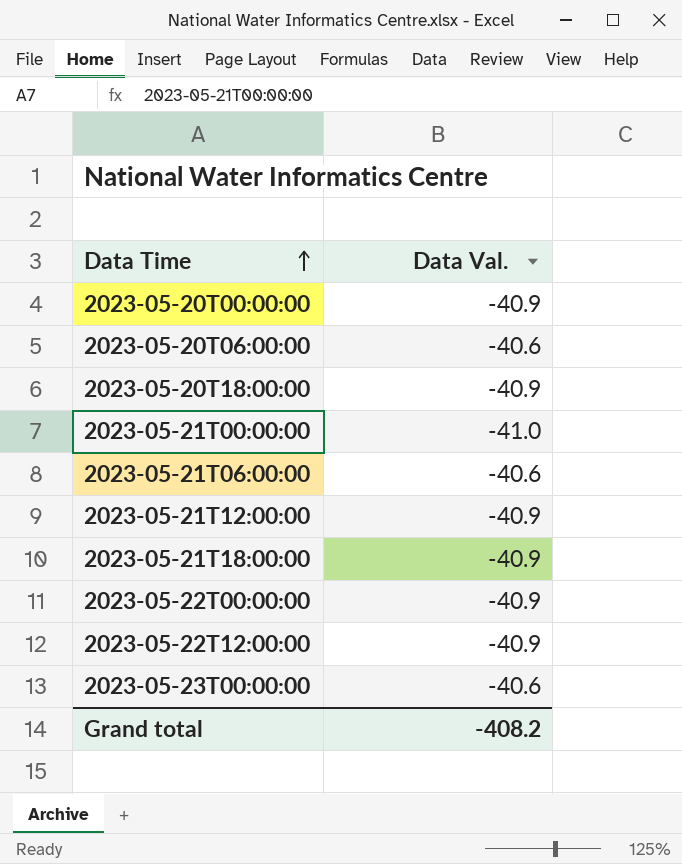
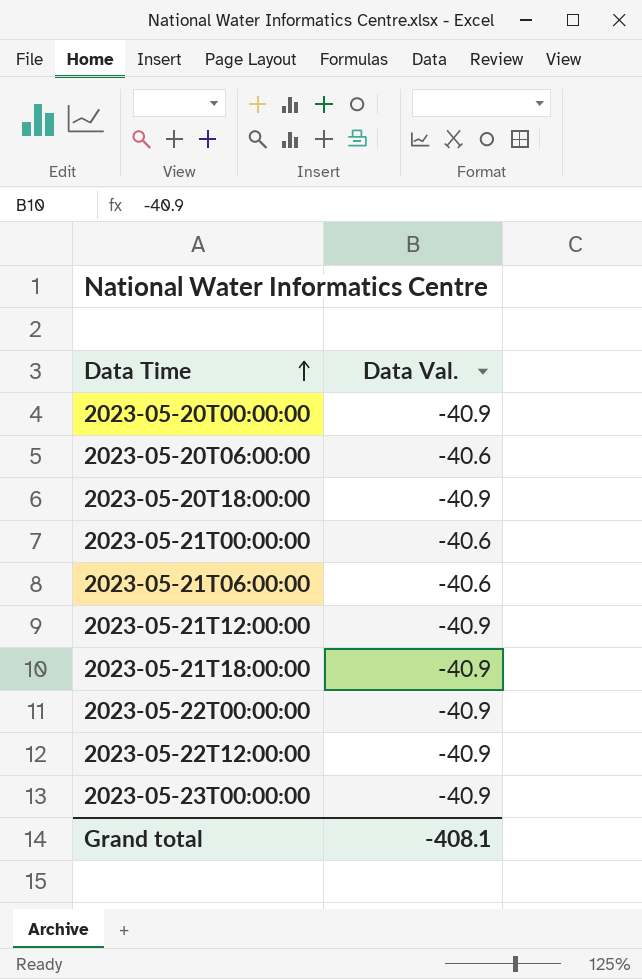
2023-05-21T00:00:00 | Data Val.: -41.0 -> -40.6
2023-05-23T00:00:00 | Data Val.: -40.6 -> -40.9
Grand total | Data Val.: -408.2 -> -408.1

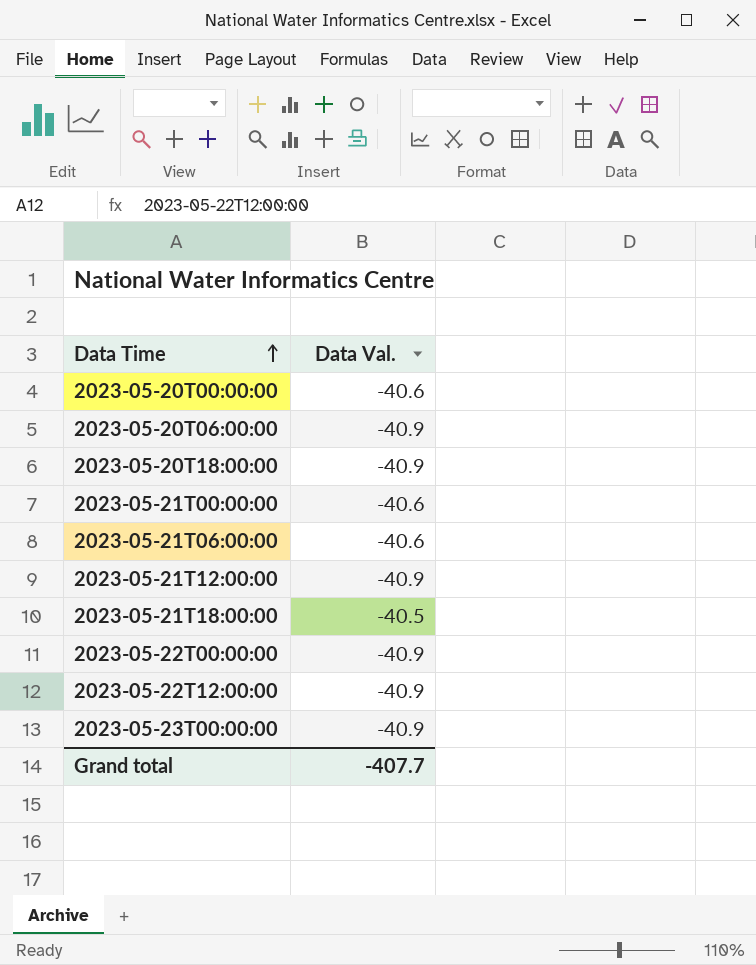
2023-05-20T00:00:00 | Data Val.: -40.9 -> -40.6
2023-05-20T06:00:00 | Data Val.: -40.6 -> -40.9
2023-05-21T18:00:00 | Data Val.: -40.9 -> -40.5
Grand total | Data Val.: -408.1 -> -407.7

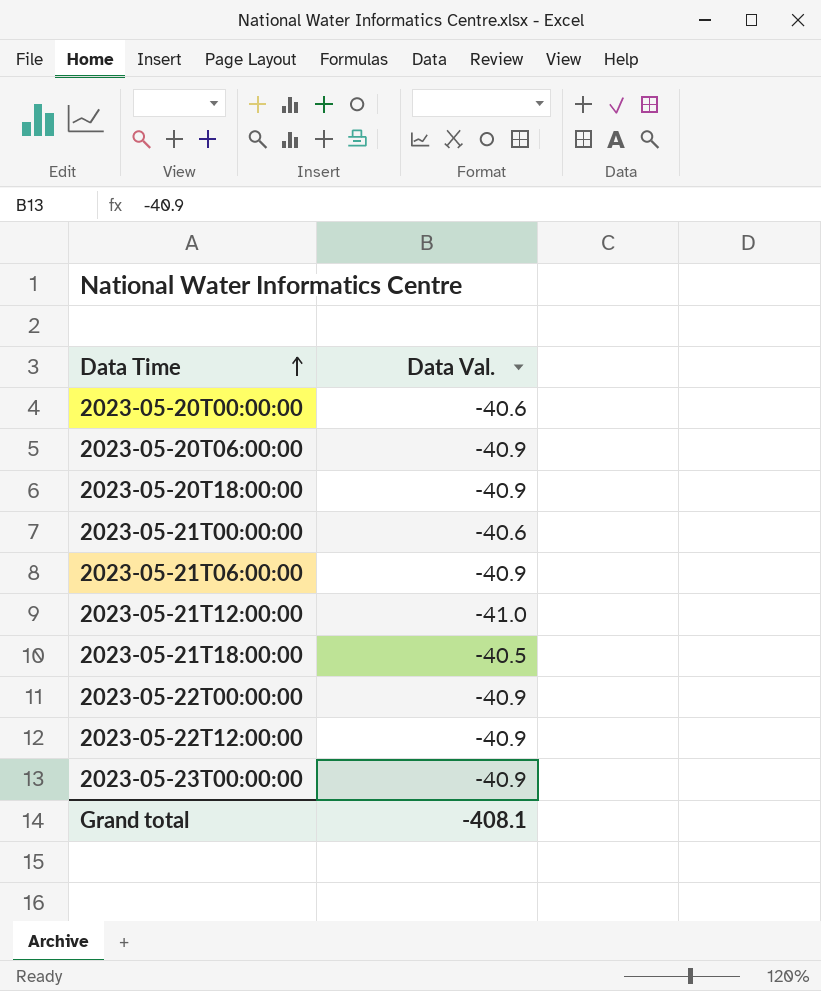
2023-05-21T06:00:00 | Data Val.: -40.6 -> -40.9
2023-05-21T12:00:00 | Data Val.: -40.9 -> -41.0
Grand total | Data Val.: -407.7 -> -408.1

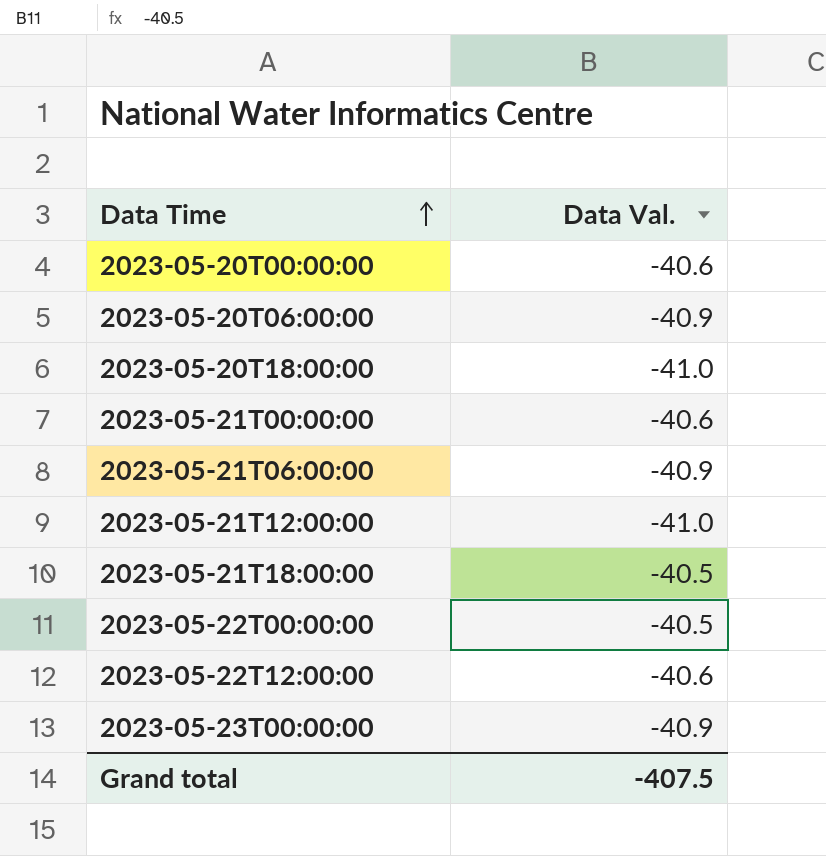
2023-05-20T18:00:00 | Data Val.: -40.9 -> -41.0
2023-05-22T00:00:00 | Data Val.: -40.9 -> -40.5
2023-05-22T12:00:00 | Data Val.: -40.9 -> -40.6
Grand total | Data Val.: -408.1 -> -407.5

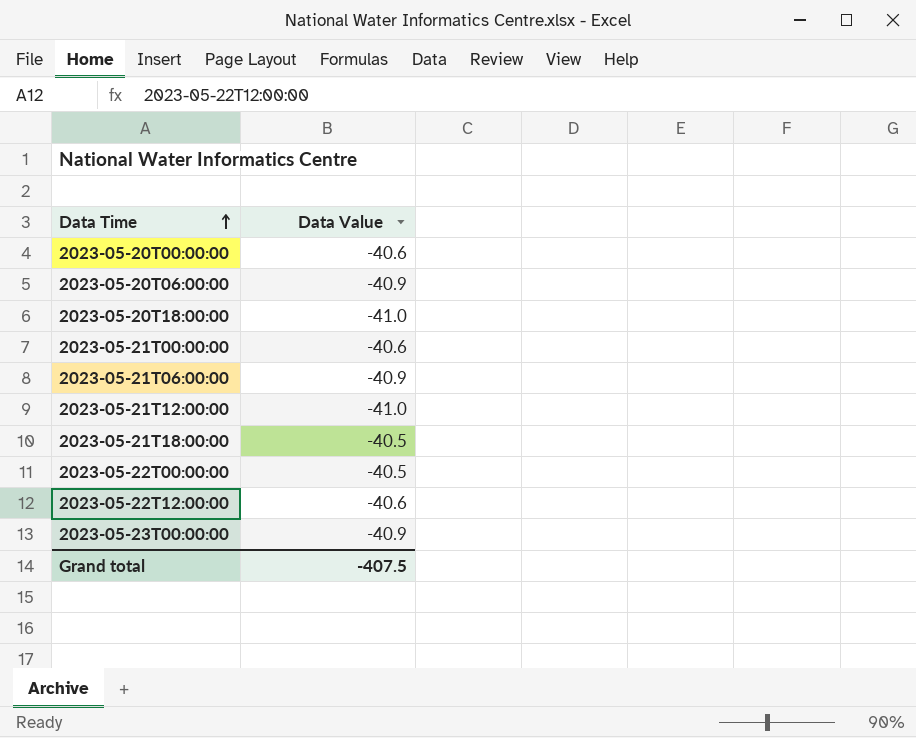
column name: Data Val. -> Data Value

